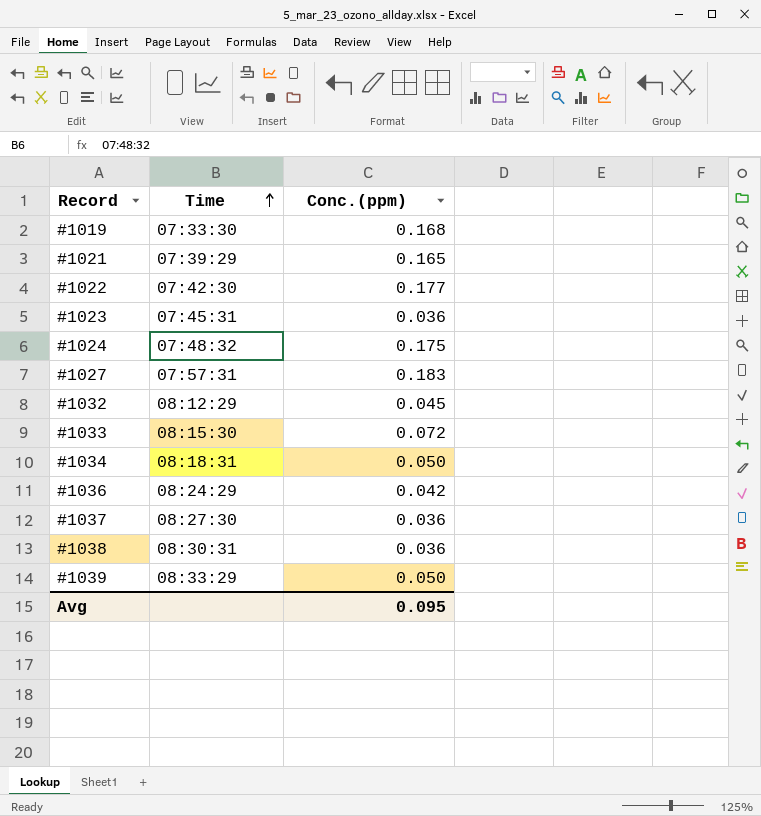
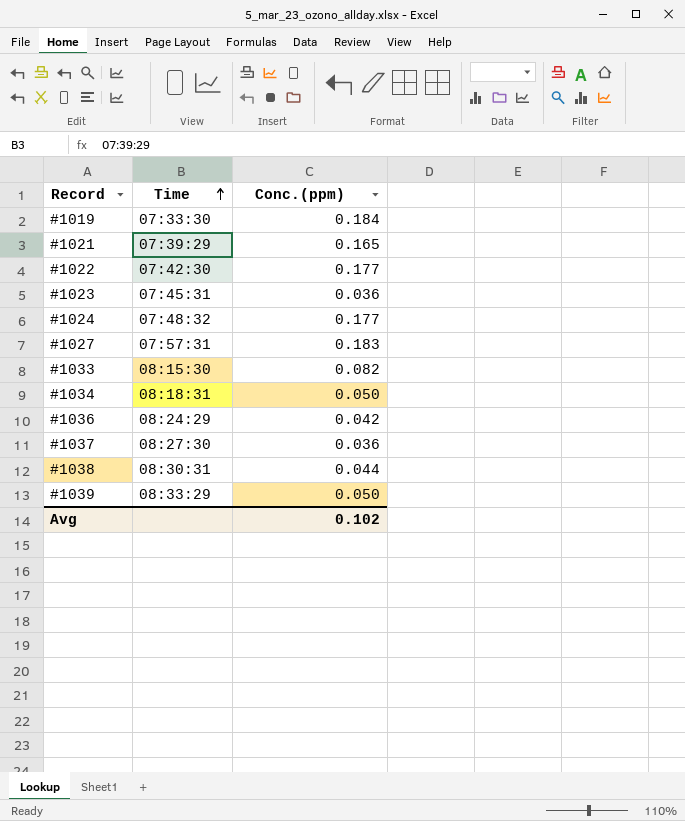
row #1032: 08:12:29 | 0.045 -> none
#1019 | Conc.(ppm): 0.168 -> 0.184
#1024 | Conc.(ppm): 0.175 -> 0.177
#1033 | Conc.(ppm): 0.072 -> 0.082
#1038 | Conc.(ppm): 0.036 -> 0.044
Avg | Conc.(ppm): 0.095 -> 0.102

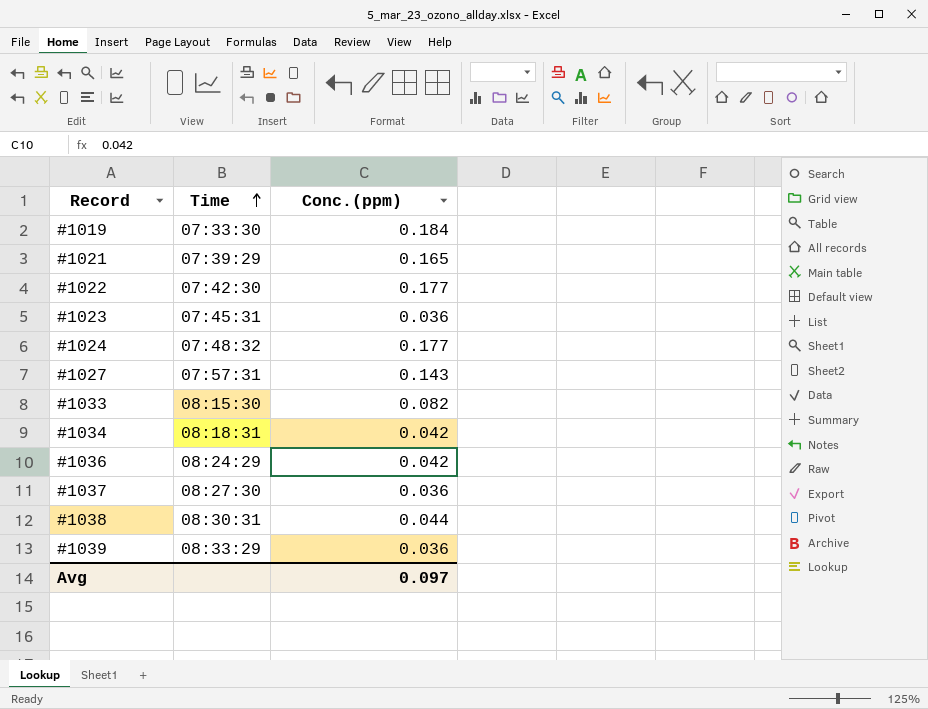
#1027 | Conc.(ppm): 0.183 -> 0.143
#1034 | Conc.(ppm): 0.050 -> 0.042
#1039 | Conc.(ppm): 0.050 -> 0.036
Avg | Conc.(ppm): 0.102 -> 0.097

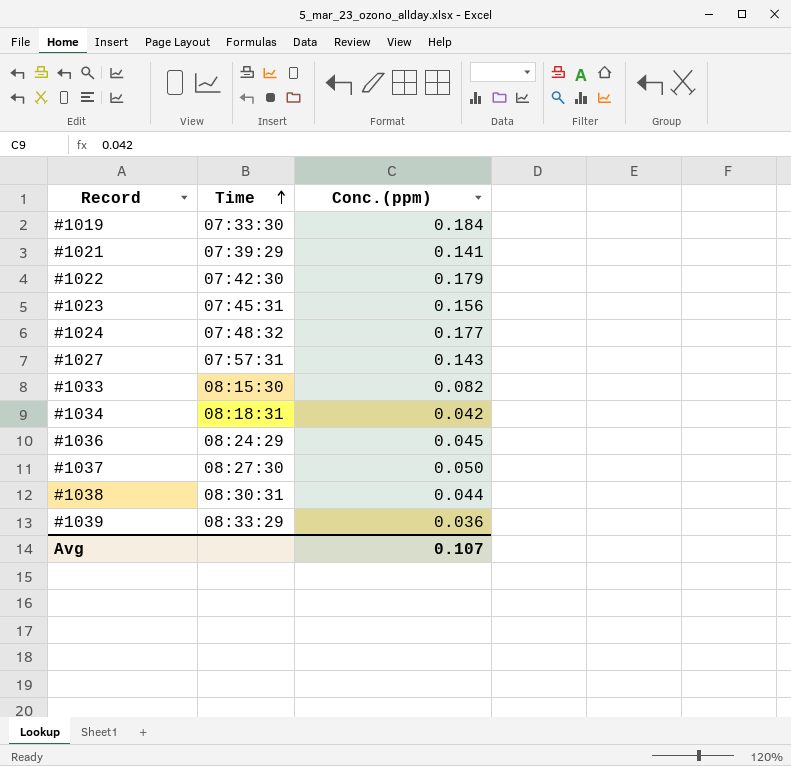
#1021 | Conc.(ppm): 0.165 -> 0.141
#1022 | Conc.(ppm): 0.177 -> 0.179
#1023 | Conc.(ppm): 0.036 -> 0.156
#1036 | Conc.(ppm): 0.042 -> 0.045
#1037 | Conc.(ppm): 0.036 -> 0.050
Avg | Conc.(ppm): 0.097 -> 0.107

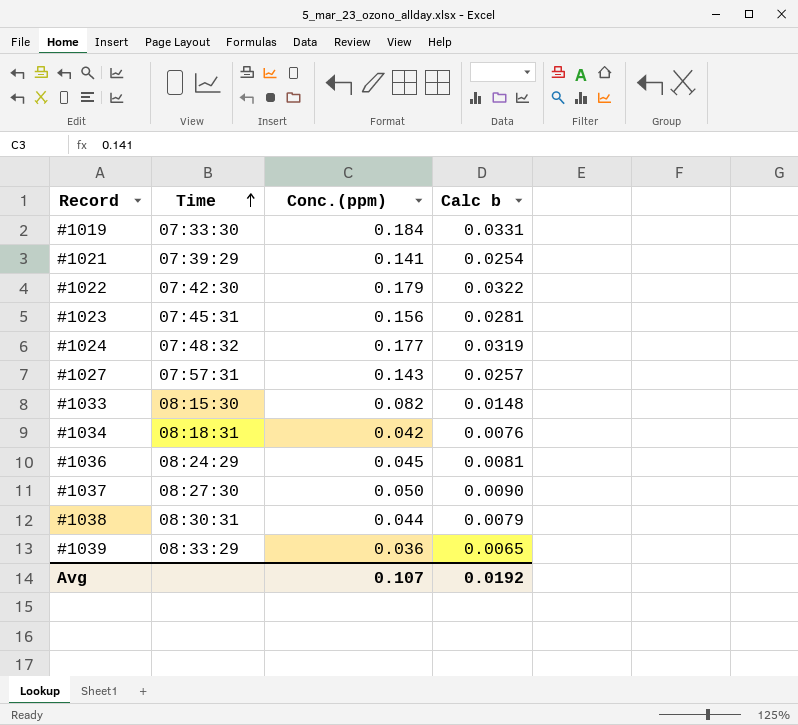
column Calc b | formula: none -> [Conc.(ppm)] * 0.18

